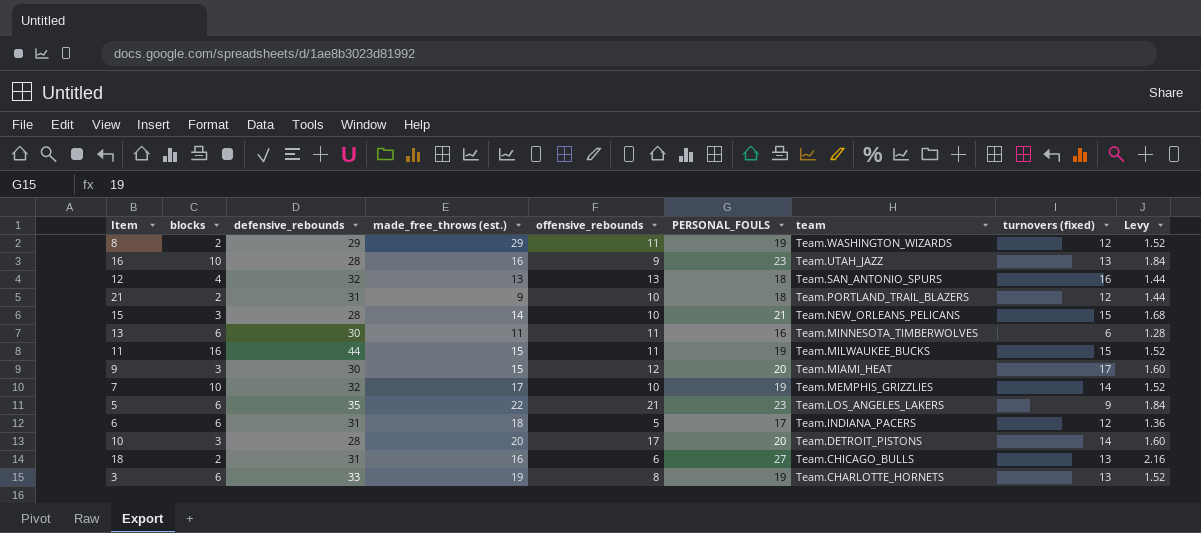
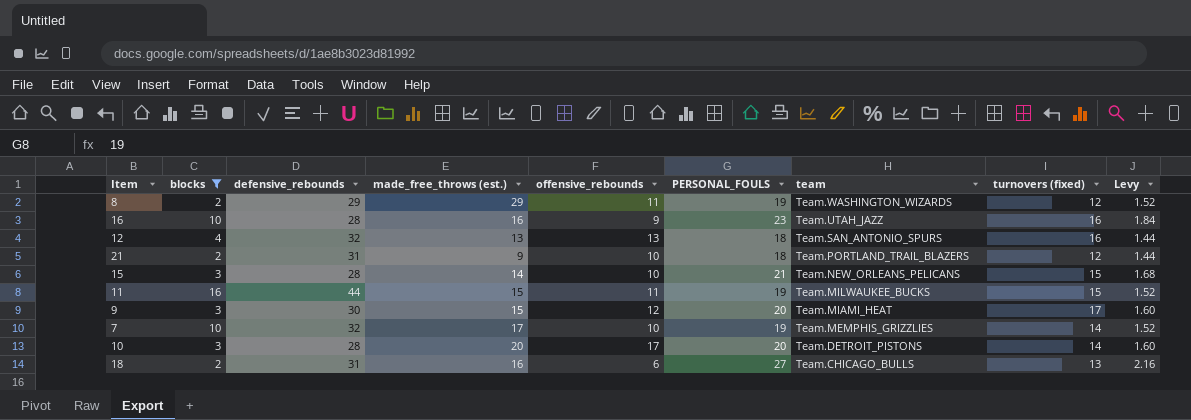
filter: none -> blocks != 6
16 | turnovers (fixed): 13 -> 16

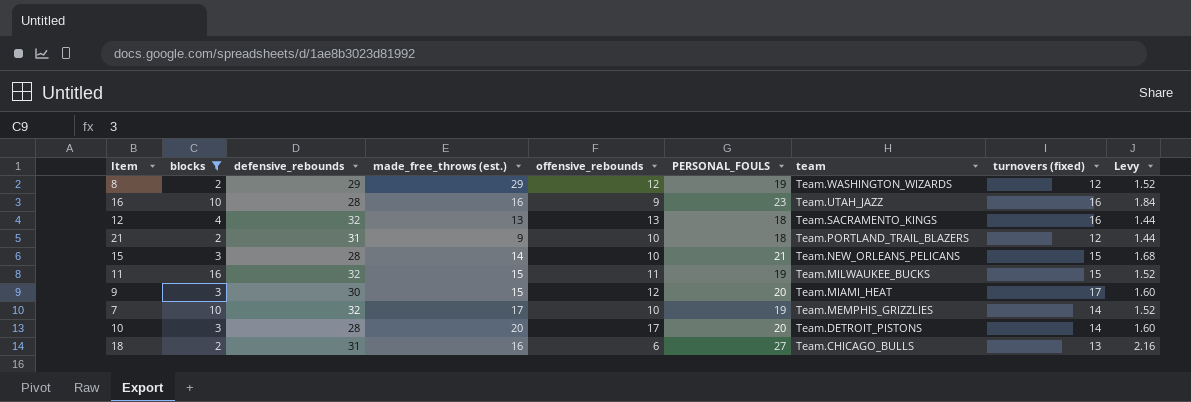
8 | offensive_rebounds: 11 -> 12
12 | team: Team.SAN_ANTONIO_SPURS -> Team.SACRAMENTO_KINGS
11 | defensive_rebounds: 44 -> 32

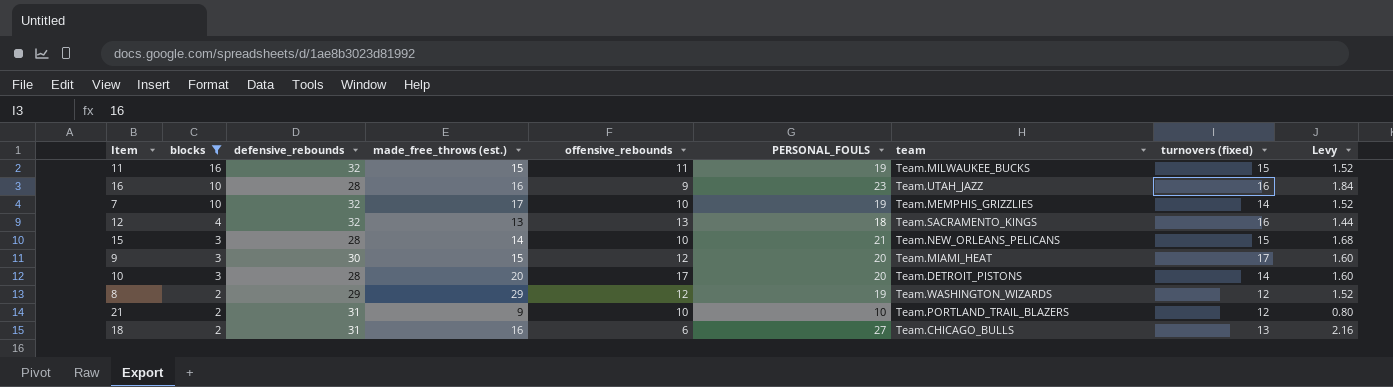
row order: team descending -> blocks descending
21 | PERSONAL_FOULS: 18 -> 10
21 | Levy: 1.44 -> 0.80

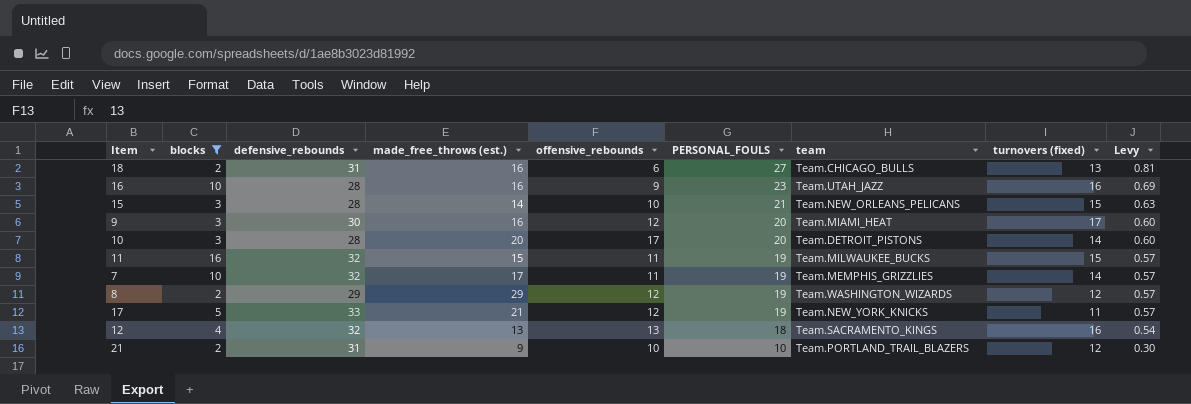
row order: blocks descending -> PERSONAL_FOULS descending
column Levy | formula: [PERSONAL_FOULS] * 0.08 -> [PERSONAL_FOULS] * 0.03
9 | made_free_throws (est.): 15 -> 16
7 | offensive_rebounds: 10 -> 11
row 17: none -> 5 | 33 | 21 | 12 | 19 | Team.NEW_YORK_KNICKS | 11 | 0.57

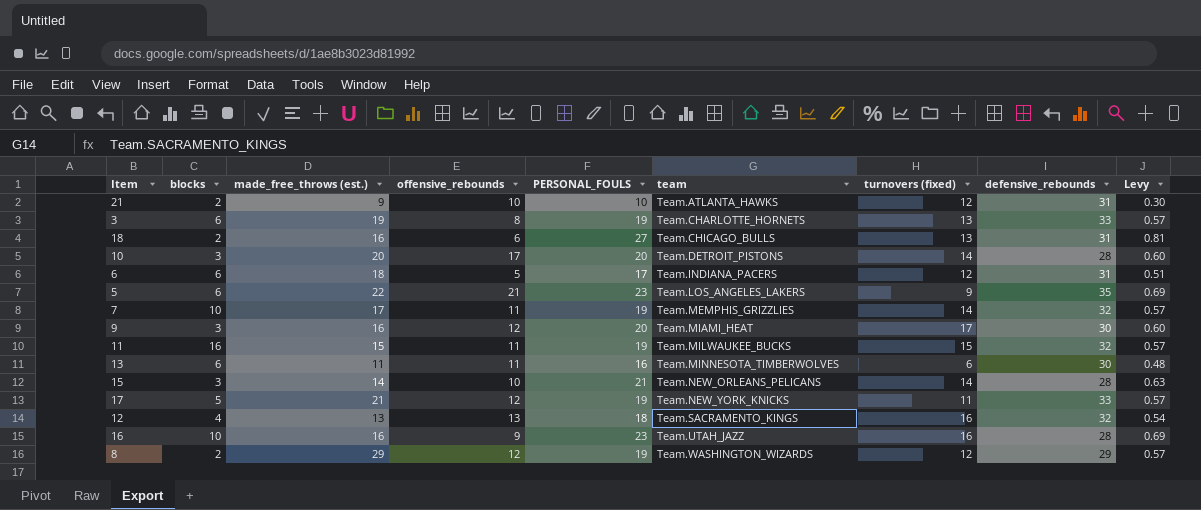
filter: blocks != 6 -> none
row order: PERSONAL_FOULS descending -> team ascending
column defensive_rebounds | position: 3 -> 8
21 | team: Team.PORTLAND_TRAIL_BLAZERS -> Team.ATLANTA_HAWKS
15 | turnovers (fixed): 15 -> 14

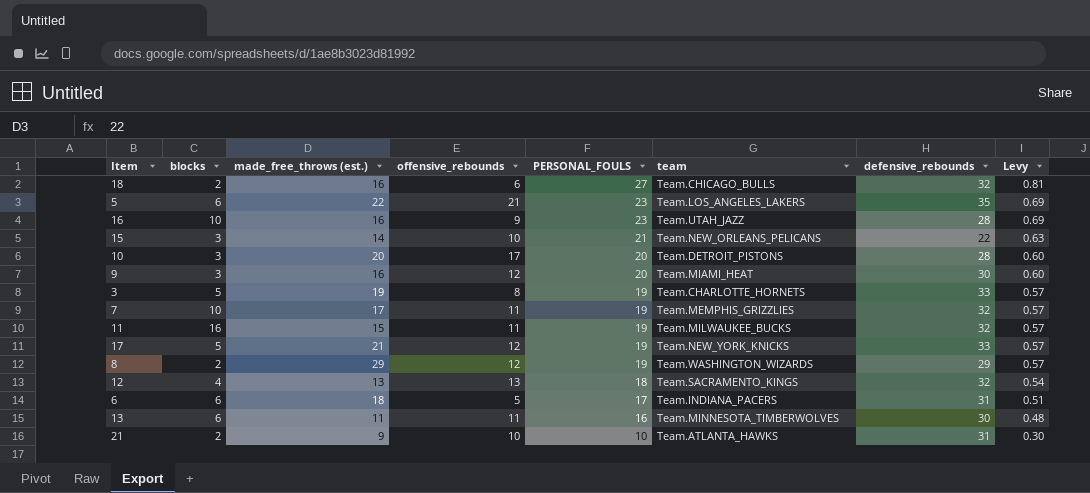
row order: team ascending -> PERSONAL_FOULS descending
column turnovers (fixed) | position: 7 -> none
18 | defensive_rebounds: 31 -> 32
15 | defensive_rebounds: 28 -> 22
3 | blocks: 6 -> 5

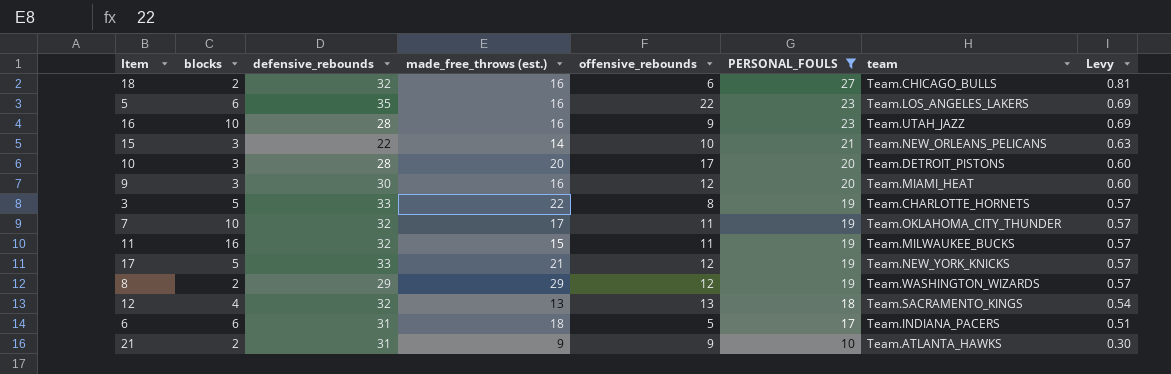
filter: none -> PERSONAL_FOULS != 16
column defensive_rebounds | position: 7 -> 3
5 | made_free_throws (est.): 22 -> 16
5 | offensive_rebounds: 21 -> 22
3 | made_free_throws (est.): 19 -> 22
7 | team: Team.MEMPHIS_GRIZZLIES -> Team.OKLAHOMA_CITY_THUNDER
21 | offensive_rebounds: 10 -> 9

